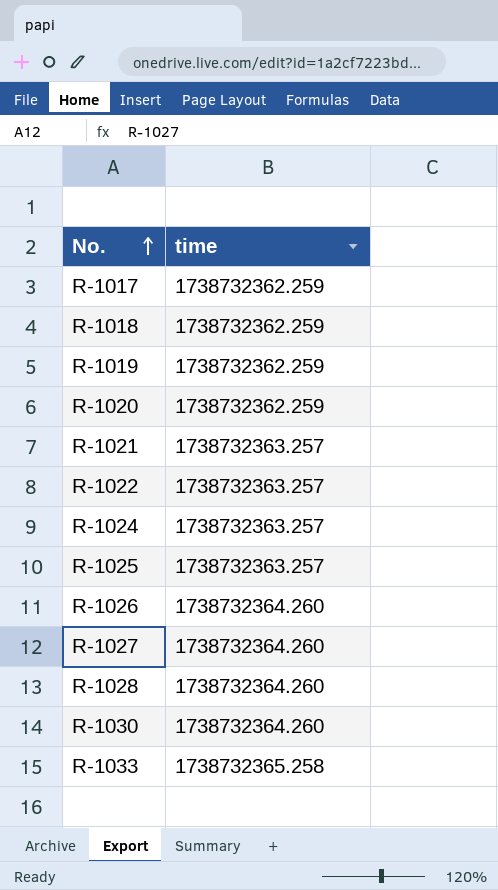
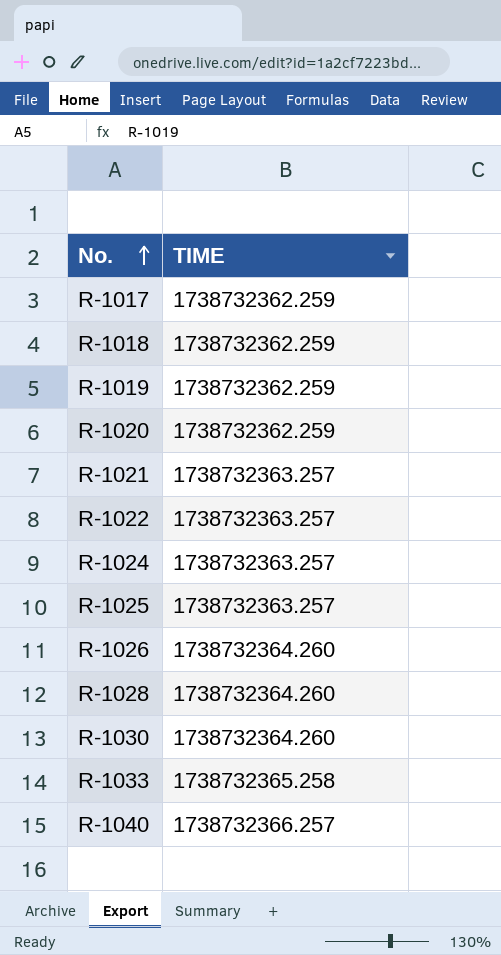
column name: time -> TIME
row R-1027: 1738732364.260 -> none
row R-1040: none -> 1738732366.257

